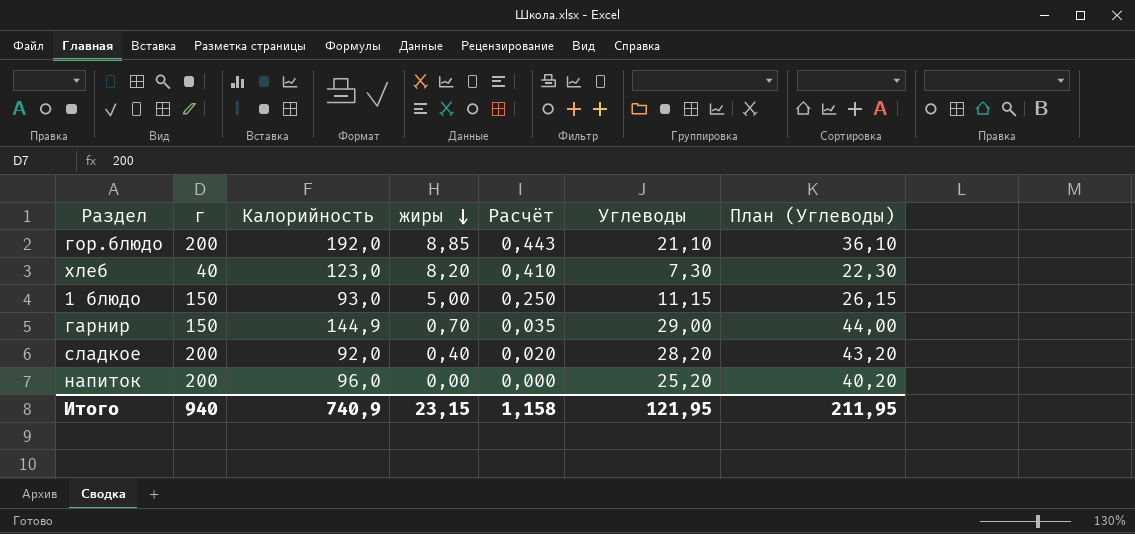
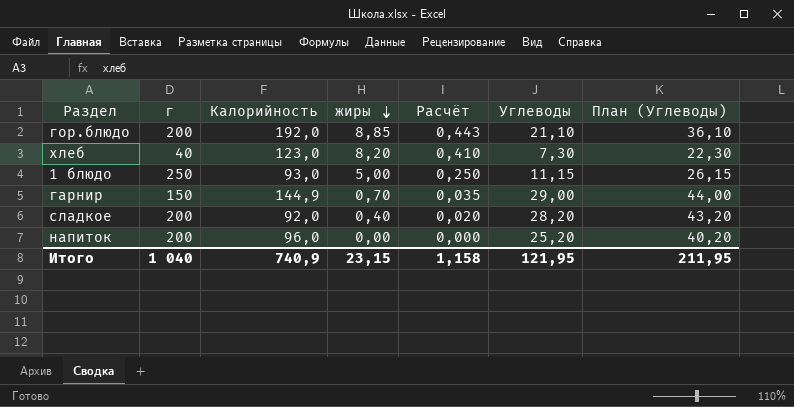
1 блюдо | г: 150 -> 250
Итого | г: 940 -> 1 040

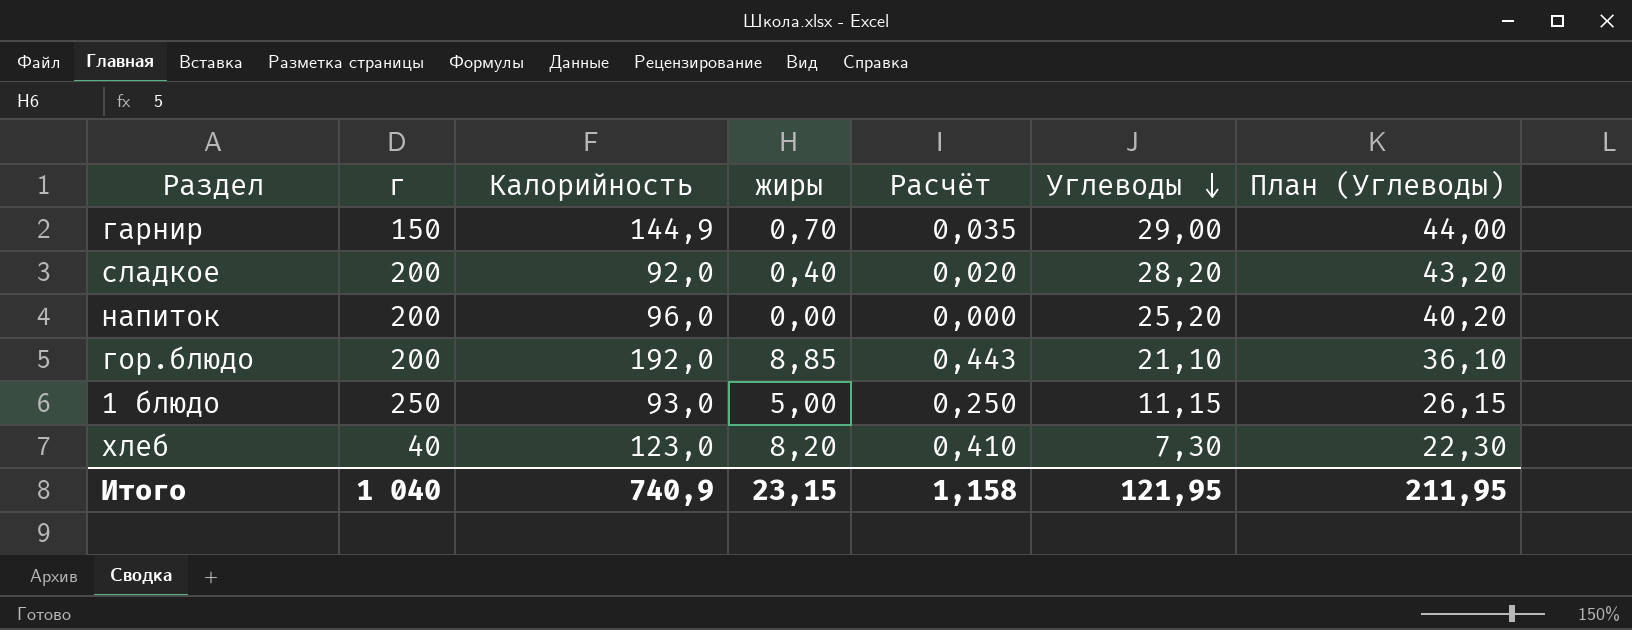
row order: жиры descending -> Углеводы descending

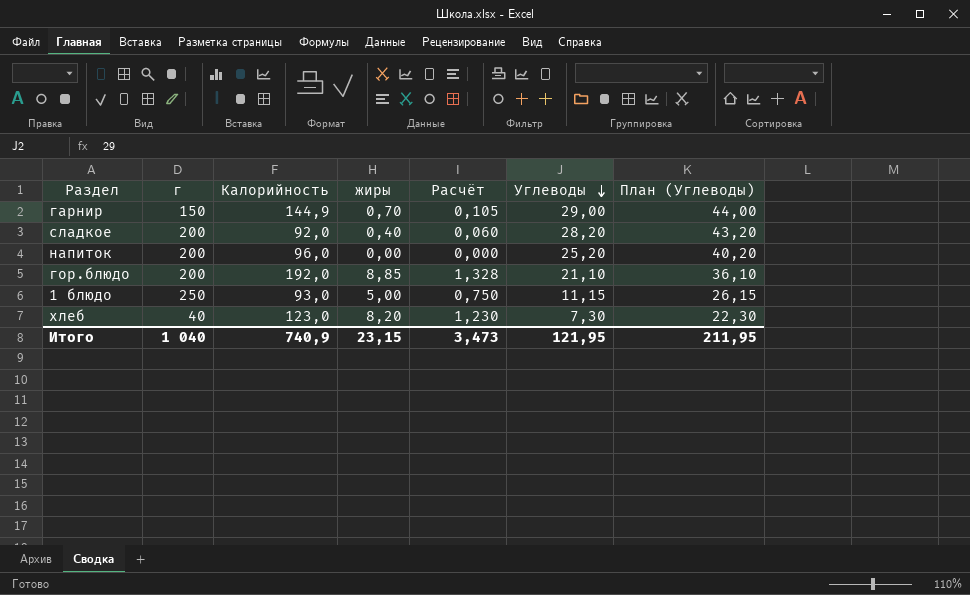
column Расчёт | formula: [жиры] * 0,05 -> [жиры] * 0,15
Итого | Расчёт: 1,158 -> 3,473

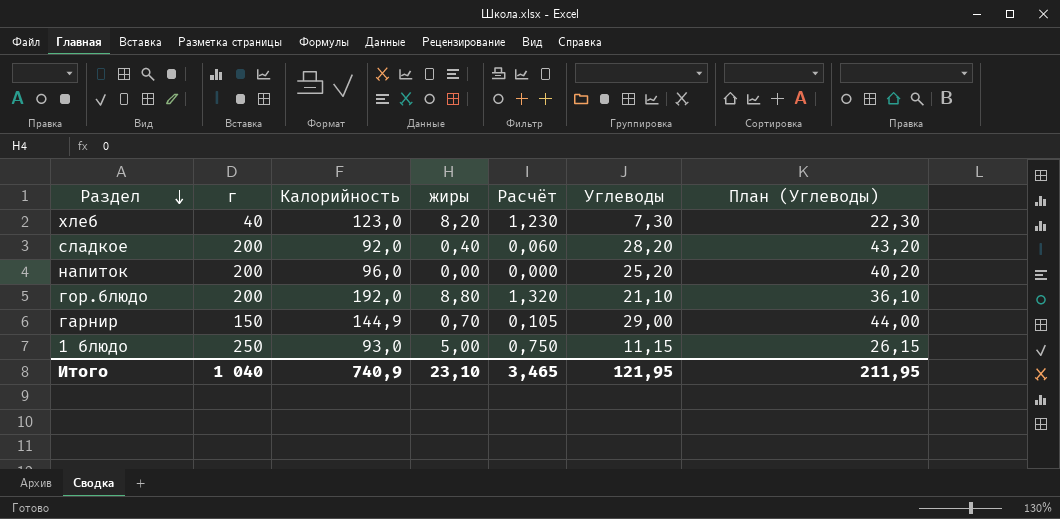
row order: Углеводы descending -> Раздел descending
гор.блюдо | жиры: 8,85 -> 8,80
гор.блюдо | Расчёт: 1,328 -> 1,320
Итого | жиры: 23,15 -> 23,10
Итого | Расчёт: 3,473 -> 3,465

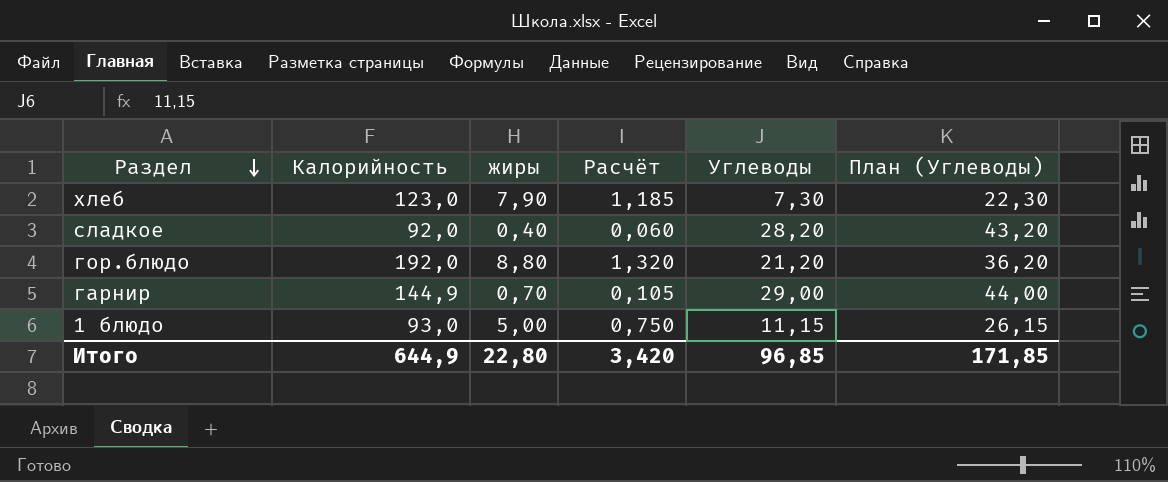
column г | position: 2 -> none
row напиток: 200 | 96,0 | 0,00 | 0,000 | 25,20 | 40,20 -> none
хлеб | жиры: 8,20 -> 7,90
хлеб | Расчёт: 1,230 -> 1,185
гор.блюдо | Углеводы: 21,10 -> 21,20
гор.блюдо | План (Углеводы): 36,10 -> 36,20
Итого | Калорийность: 740,9 -> 644,9
Итого | жиры: 23,10 -> 22,80
Итого | Расчёт: 3,465 -> 3,420
Итого | Углеводы: 121,95 -> 96,85
Итого | План (Углеводы): 211,95 -> 171,85

